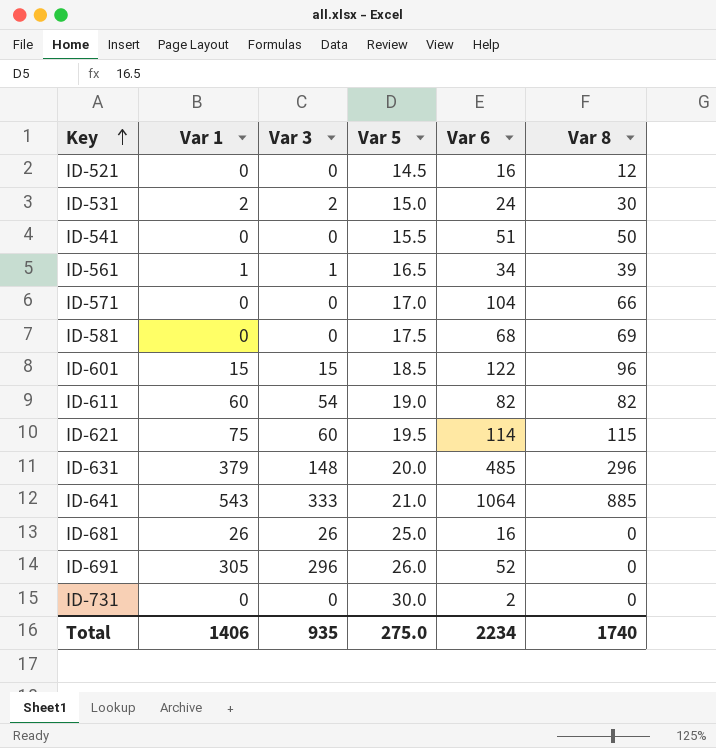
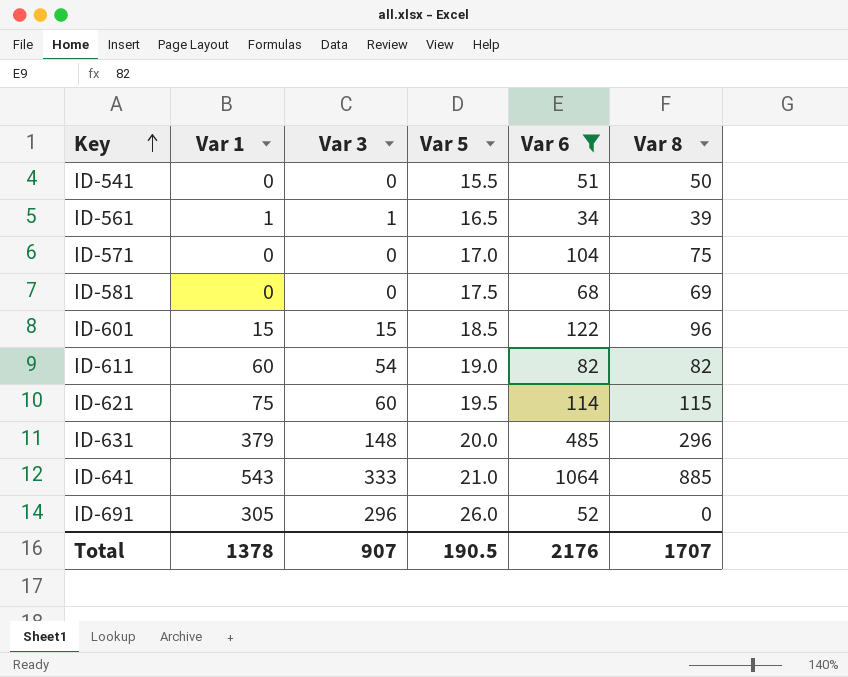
filter: none -> Var 6 >= 34
ID-571 | Var 8: 66 -> 75
Total | Var 1: 1406 -> 1378
Total | Var 3: 935 -> 907
Total | Var 5: 275.0 -> 190.5
Total | Var 6: 2234 -> 2176
Total | Var 8: 1740 -> 1707

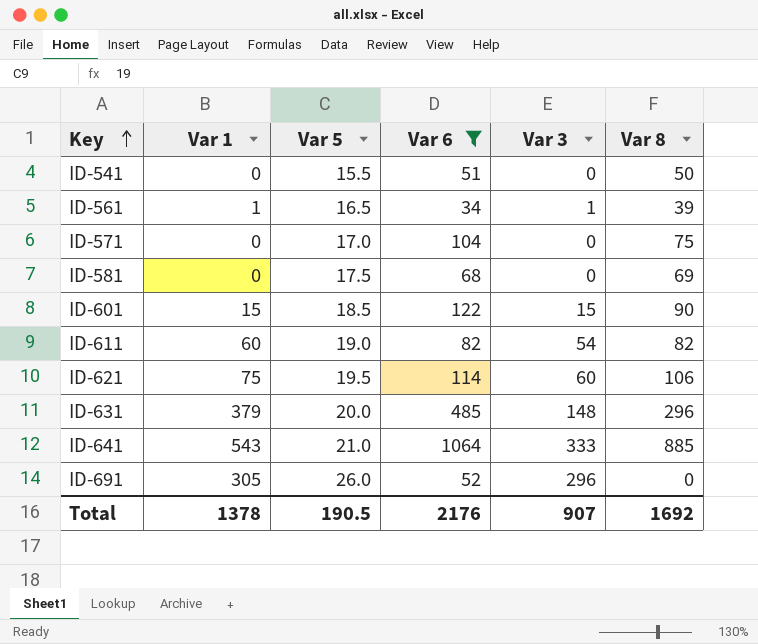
column Var 3 | position: 3 -> 5
ID-601 | Var 8: 96 -> 90
ID-621 | Var 8: 115 -> 106
Total | Var 8: 1707 -> 1692

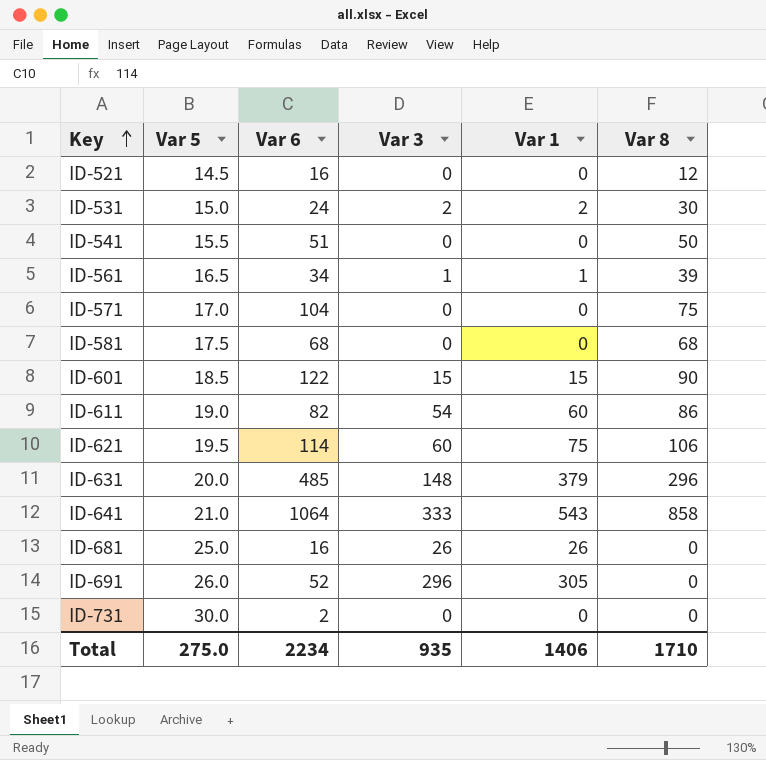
filter: Var 6 >= 34 -> none
column Var 1 | position: 2 -> 5
ID-581 | Var 8: 69 -> 68
ID-611 | Var 8: 82 -> 86
ID-641 | Var 8: 885 -> 858
Total | Var 5: 190.5 -> 275.0
Total | Var 6: 2176 -> 2234
Total | Var 3: 907 -> 935
Total | Var 1: 1378 -> 1406
Total | Var 8: 1692 -> 1710

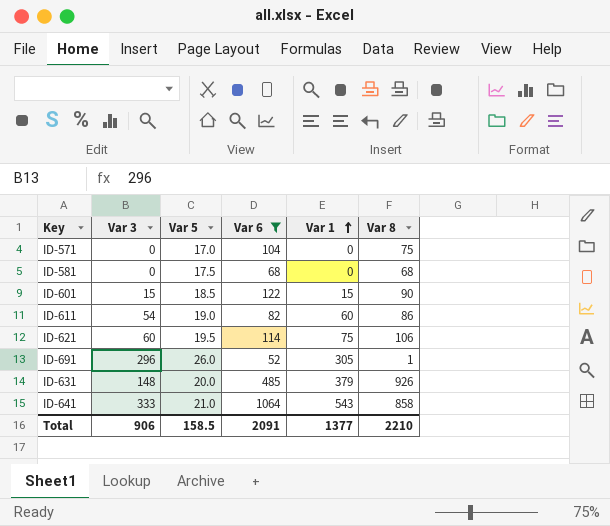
filter: none -> Var 6 >= 52
row order: Key ascending -> Var 1 ascending
column Var 3 | position: 4 -> 2
ID-691 | Var 8: 0 -> 1
ID-631 | Var 8: 296 -> 926
Total | Var 3: 935 -> 906
Total | Var 5: 275.0 -> 158.5
Total | Var 6: 2234 -> 2091
Total | Var 1: 1406 -> 1377
Total | Var 8: 1710 -> 2210

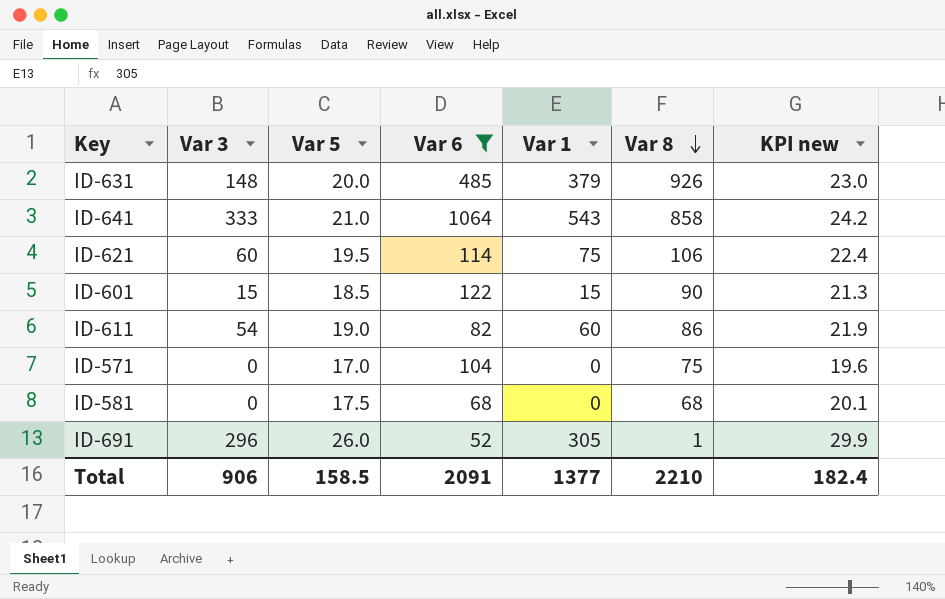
row order: Var 1 ascending -> Var 8 descending
column KPI new | formula: none -> [Var 5] * 1.15

